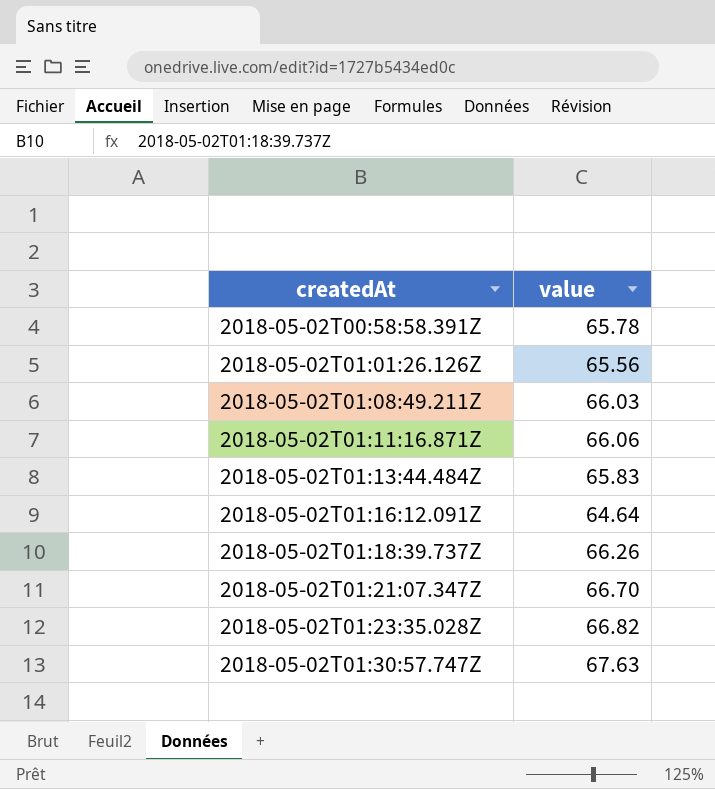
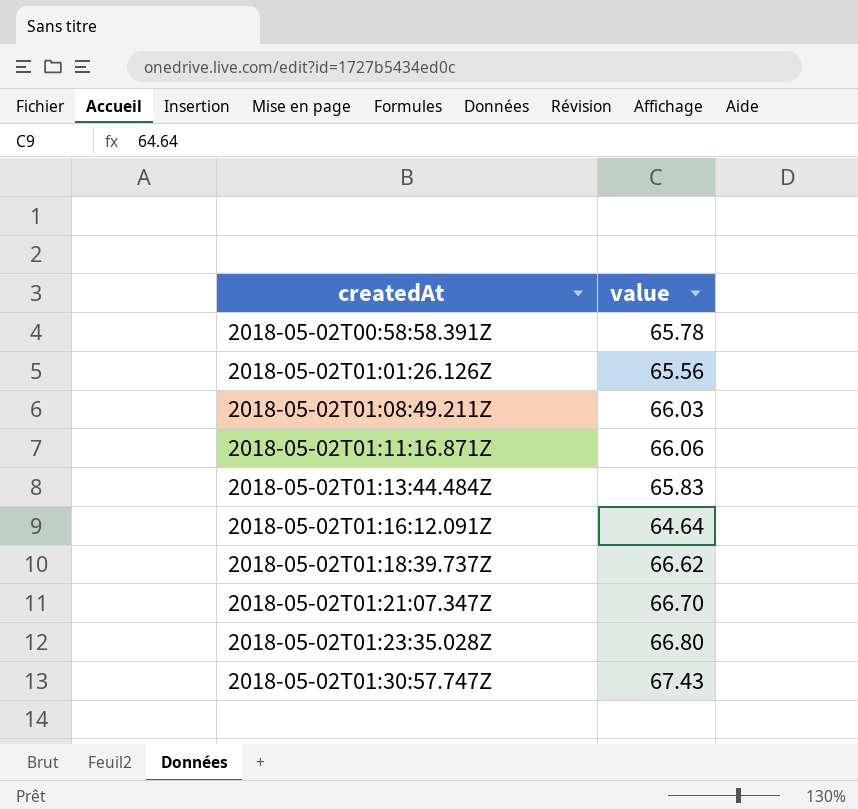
2018-05-02T01:18:39.737Z | value: 66.26 -> 66.62
2018-05-02T01:23:35.028Z | value: 66.82 -> 66.80
2018-05-02T01:30:57.747Z | value: 67.63 -> 67.43

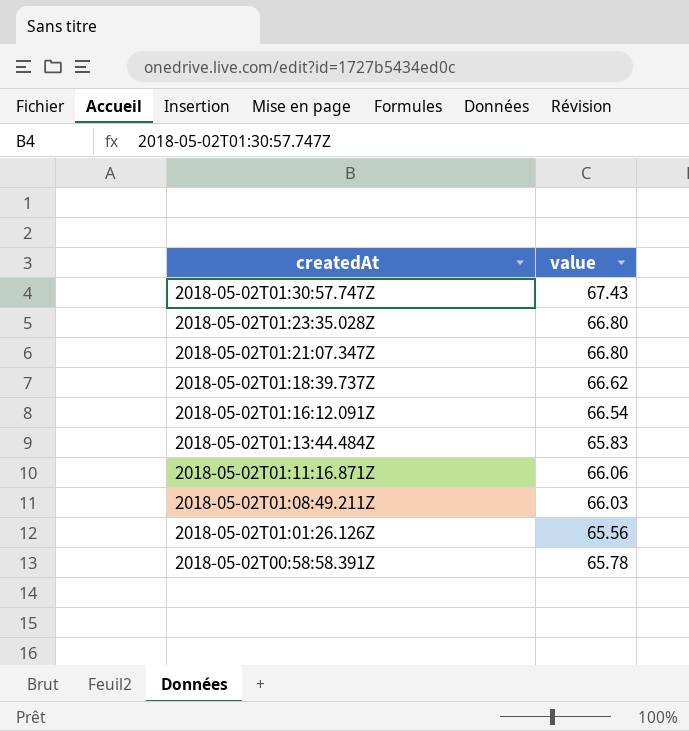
row order: createdAt ascending -> createdAt descending
2018-05-02T01:21:07.347Z | value: 66.70 -> 66.80
2018-05-02T01:16:12.091Z | value: 64.64 -> 66.54

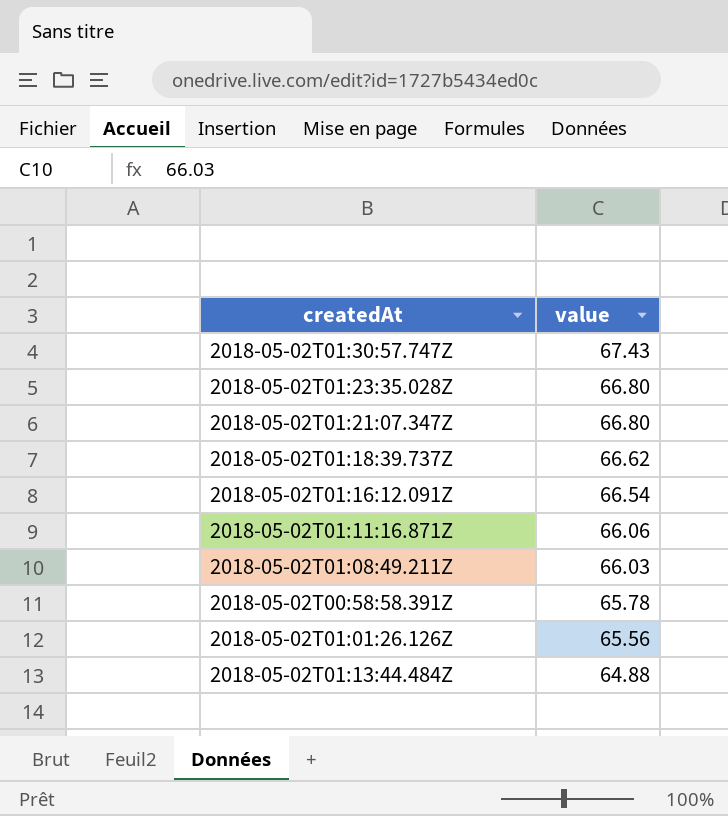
row order: createdAt descending -> value descending
2018-05-02T01:13:44.484Z | value: 65.83 -> 64.88

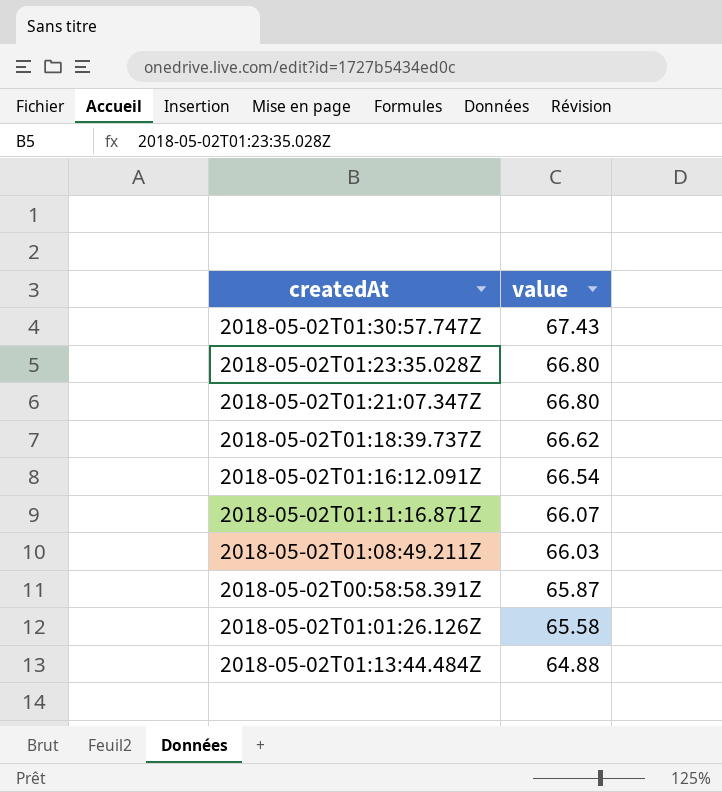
2018-05-02T01:11:16.871Z | value: 66.06 -> 66.07
2018-05-02T00:58:58.391Z | value: 65.78 -> 65.87
2018-05-02T01:01:26.126Z | value: 65.56 -> 65.58

